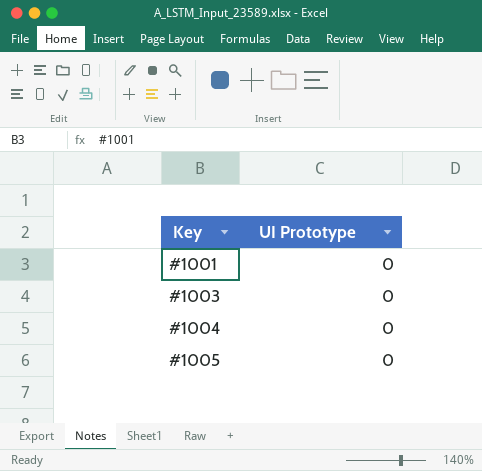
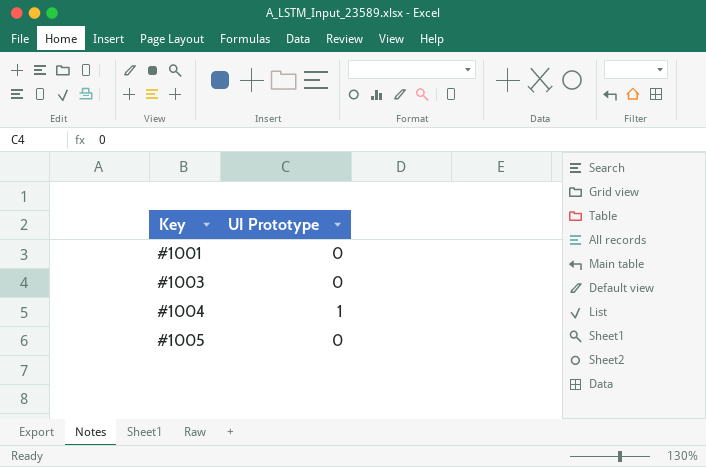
#1004 | UI Prototype: 0 -> 1

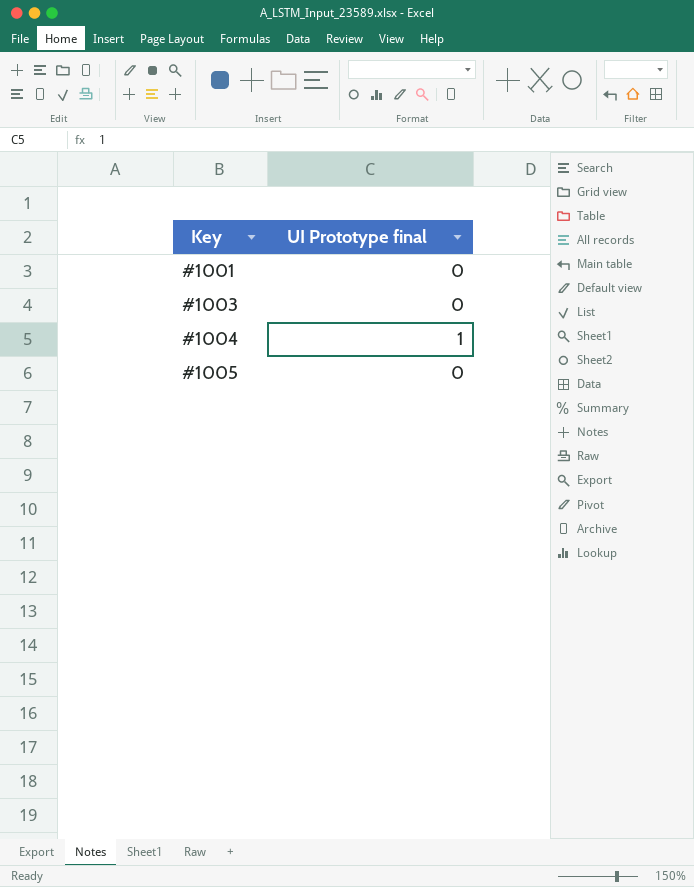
column name: UI Prototype -> UI Prototype final

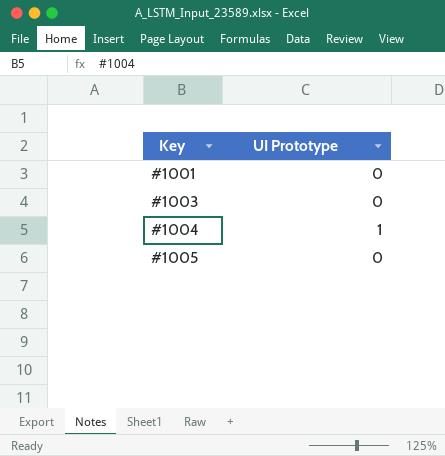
column name: UI Prototype final -> UI Prototype

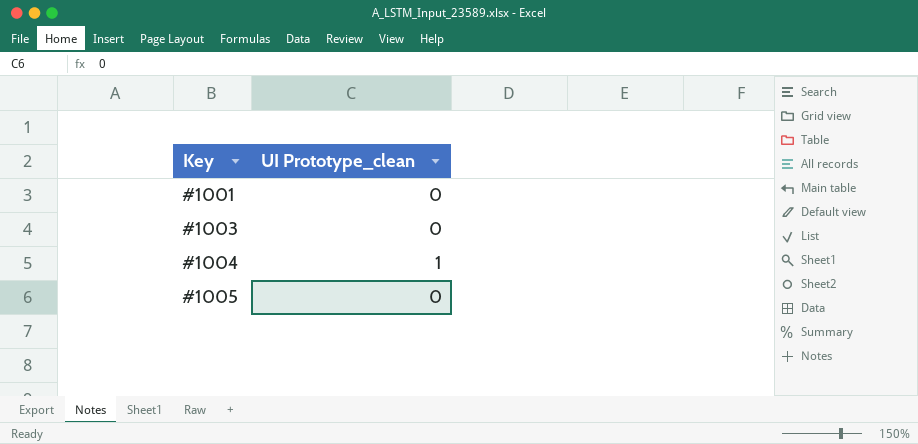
column name: UI Prototype -> UI Prototype_clean

